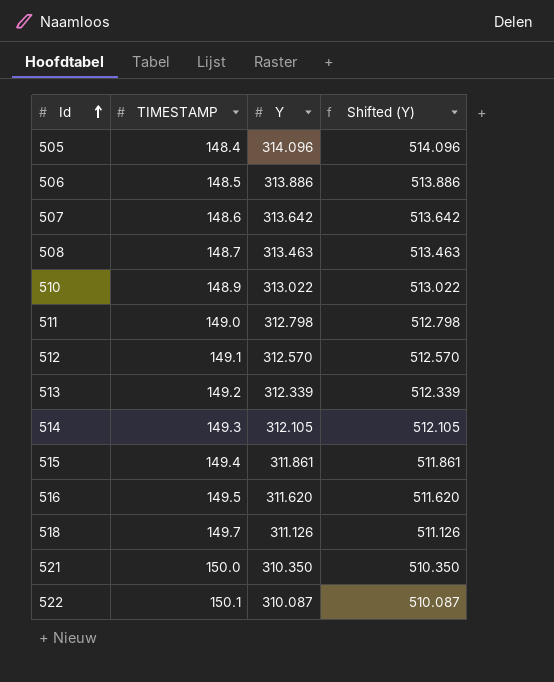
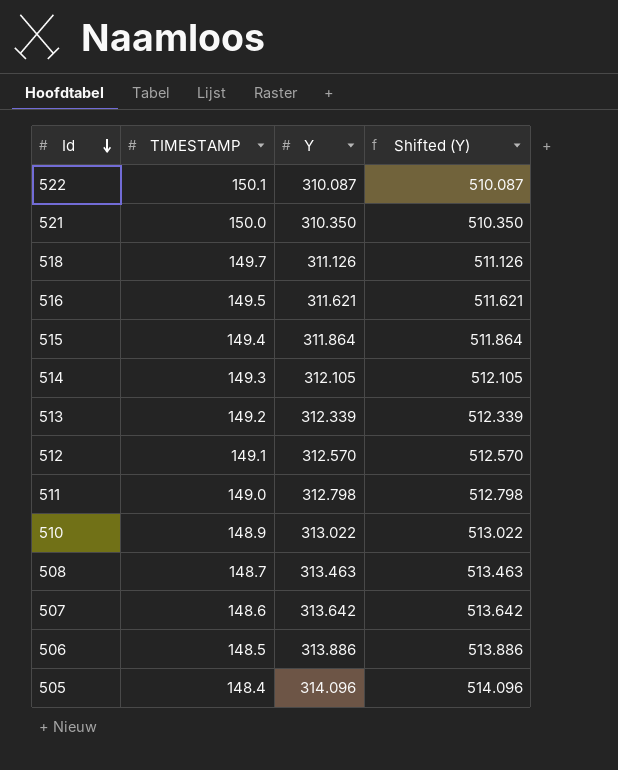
row order: Id ascending -> Id descending
516 | Y: 311.620 -> 311.621
516 | Shifted (Y): 511.620 -> 511.621
515 | Y: 311.861 -> 311.864
515 | Shifted (Y): 511.861 -> 511.864

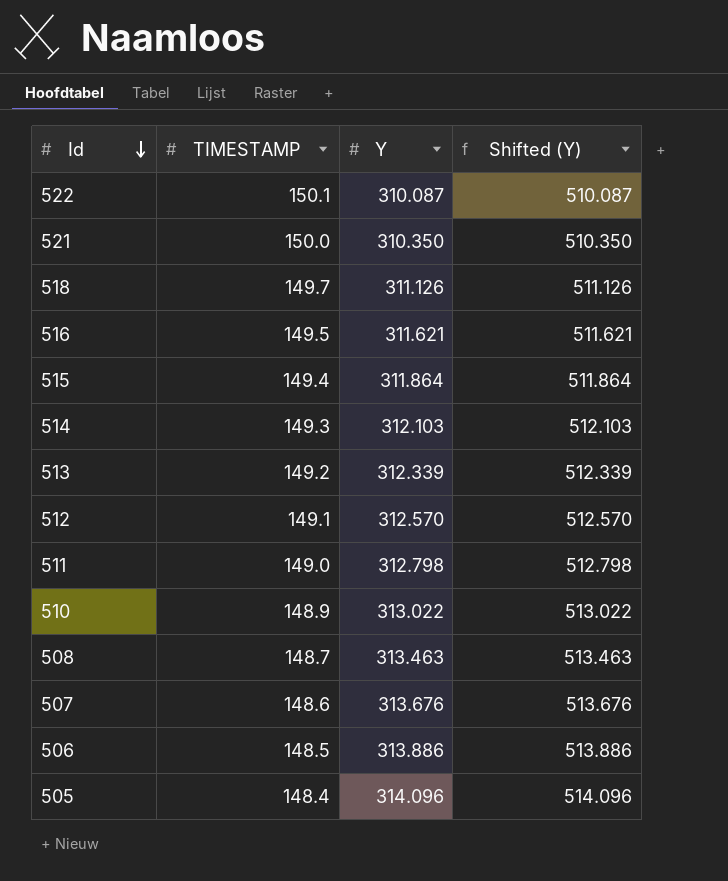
514 | Y: 312.105 -> 312.103
514 | Shifted (Y): 512.105 -> 512.103
507 | Y: 313.642 -> 313.676
507 | Shifted (Y): 513.642 -> 513.676

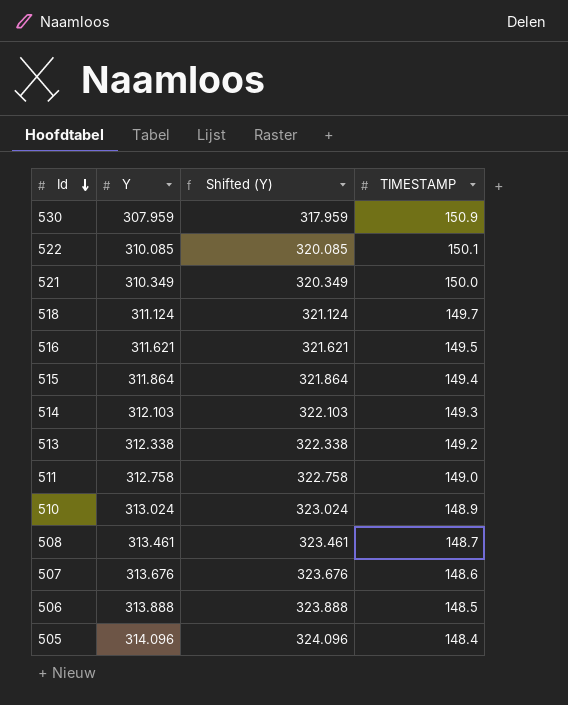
column Shifted (Y) | formula: [Y] + 200 -> [Y] + 10
column TIMESTAMP | position: 2 -> 4
row 512: 149.1 | 312.570 | 512.570 -> none
row 530: none -> 307.959 | 317.959 | 150.9
522 | Y: 310.087 -> 310.085
521 | Y: 310.350 -> 310.349
518 | Y: 311.126 -> 311.124
513 | Y: 312.339 -> 312.338
511 | Y: 312.798 -> 312.758
510 | Y: 313.022 -> 313.024
508 | Y: 313.463 -> 313.461
506 | Y: 313.886 -> 313.888

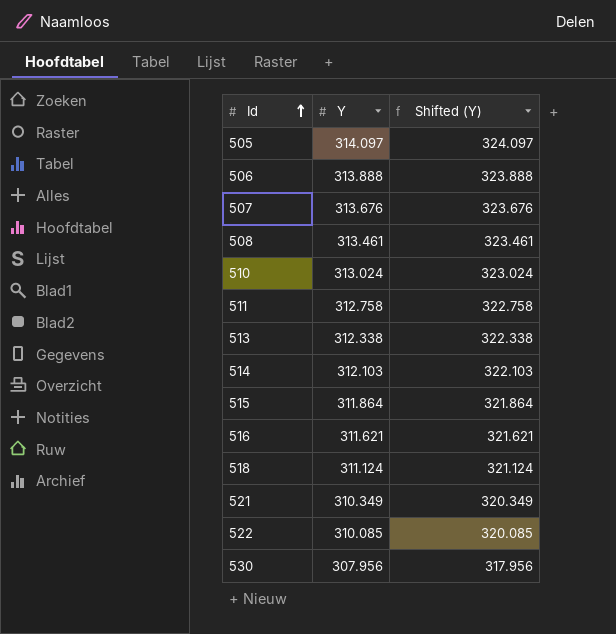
row order: Id descending -> Id ascending
column TIMESTAMP | position: 4 -> none
505 | Y: 314.096 -> 314.097
505 | Shifted (Y): 324.096 -> 324.097
530 | Y: 307.959 -> 307.956
530 | Shifted (Y): 317.959 -> 317.956

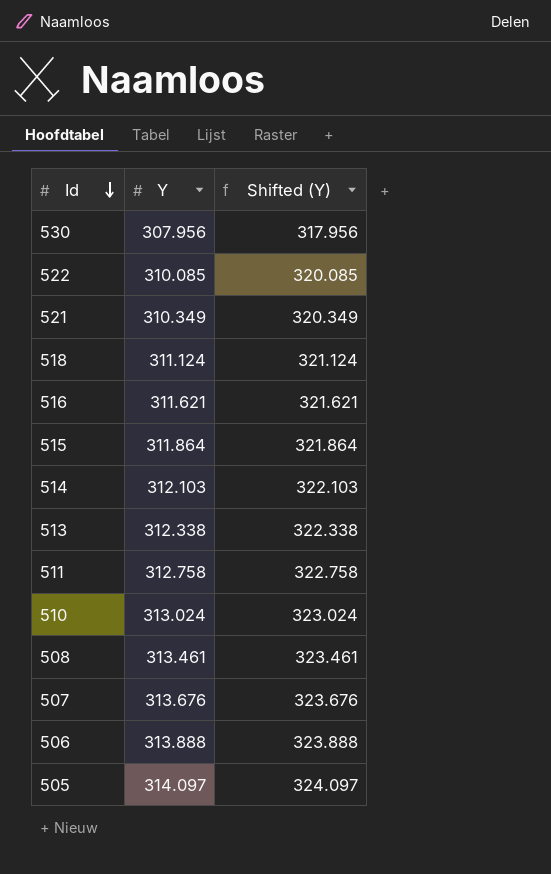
row order: Id ascending -> Id descending

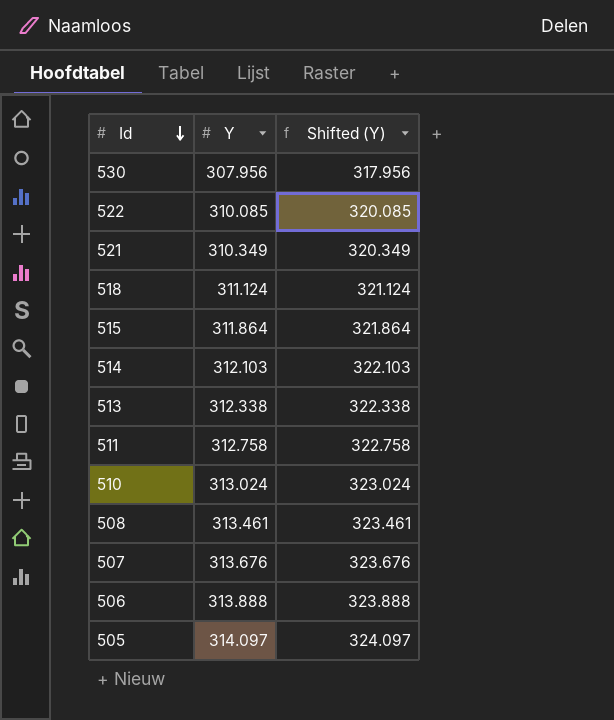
row 516: 311.621 | 321.621 -> none

